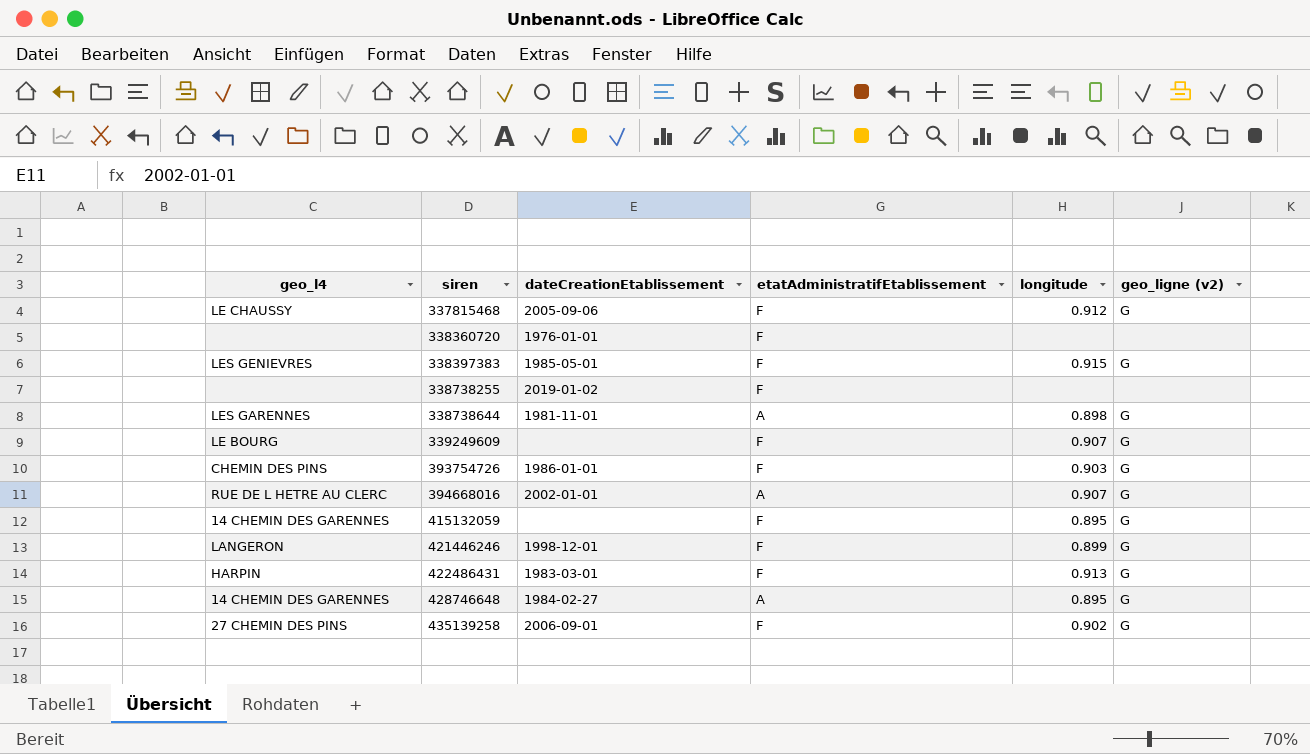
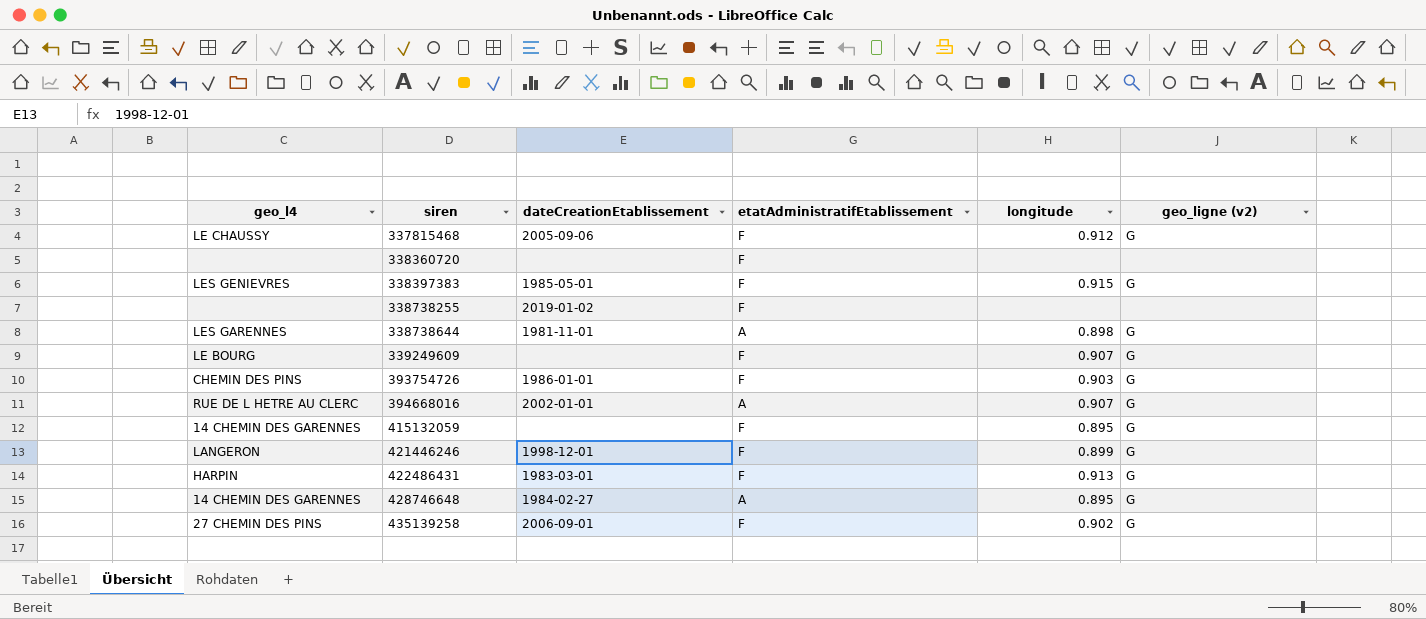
338360720 | dateCreationEtablissement: 1976-01-01 -> none

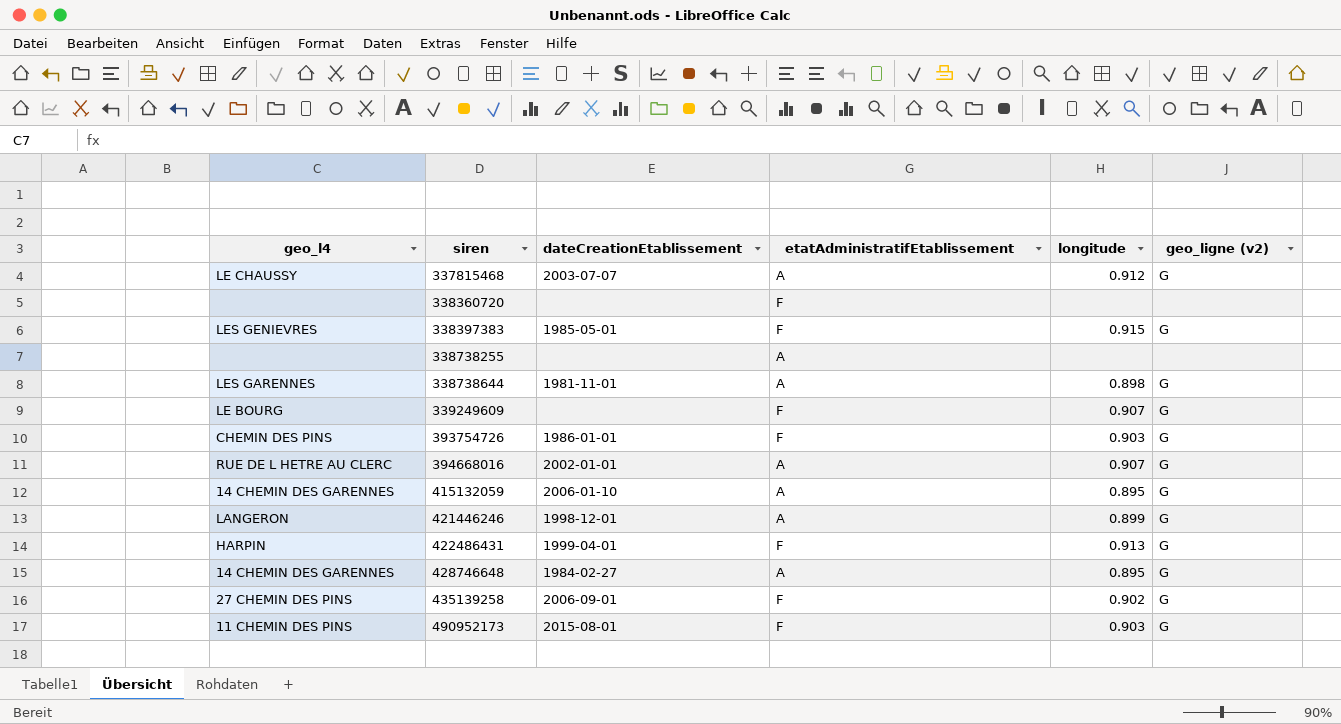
337815468 | dateCreationEtablissement: 2005-09-06 -> 2003-07-07
337815468 | etatAdministratifEtablissement: F -> A
338738255 | dateCreationEtablissement: 2019-01-02 -> none
338738255 | etatAdministratifEtablissement: F -> A
415132059 | dateCreationEtablissement: none -> 2006-01-10
415132059 | etatAdministratifEtablissement: F -> A
421446246 | etatAdministratifEtablissement: F -> A
422486431 | dateCreationEtablissement: 1983-03-01 -> 1999-04-01
row 490952173: none -> 11 CHEMIN DES PINS | 2015-08-01 | F | 0.903 | G

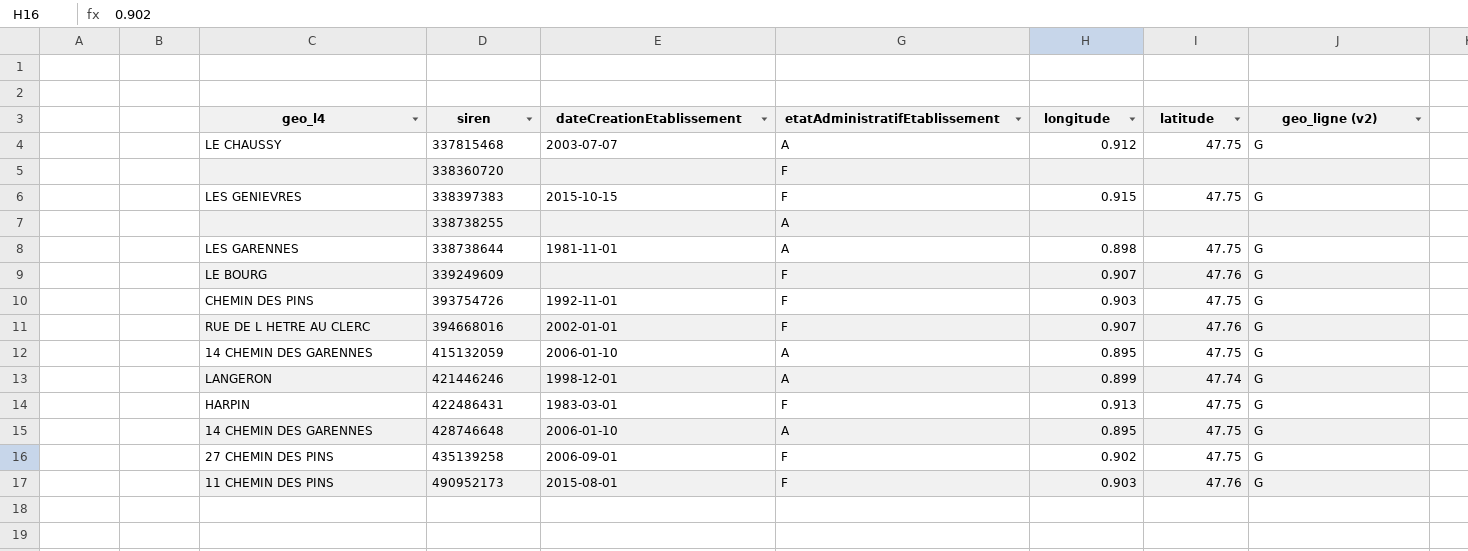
column latitude | position: none -> 6
338397383 | dateCreationEtablissement: 1985-05-01 -> 2015-10-15
393754726 | dateCreationEtablissement: 1986-01-01 -> 1992-11-01
394668016 | etatAdministratifEtablissement: A -> F
422486431 | dateCreationEtablissement: 1999-04-01 -> 1983-03-01
428746648 | dateCreationEtablissement: 1984-02-27 -> 2006-01-10

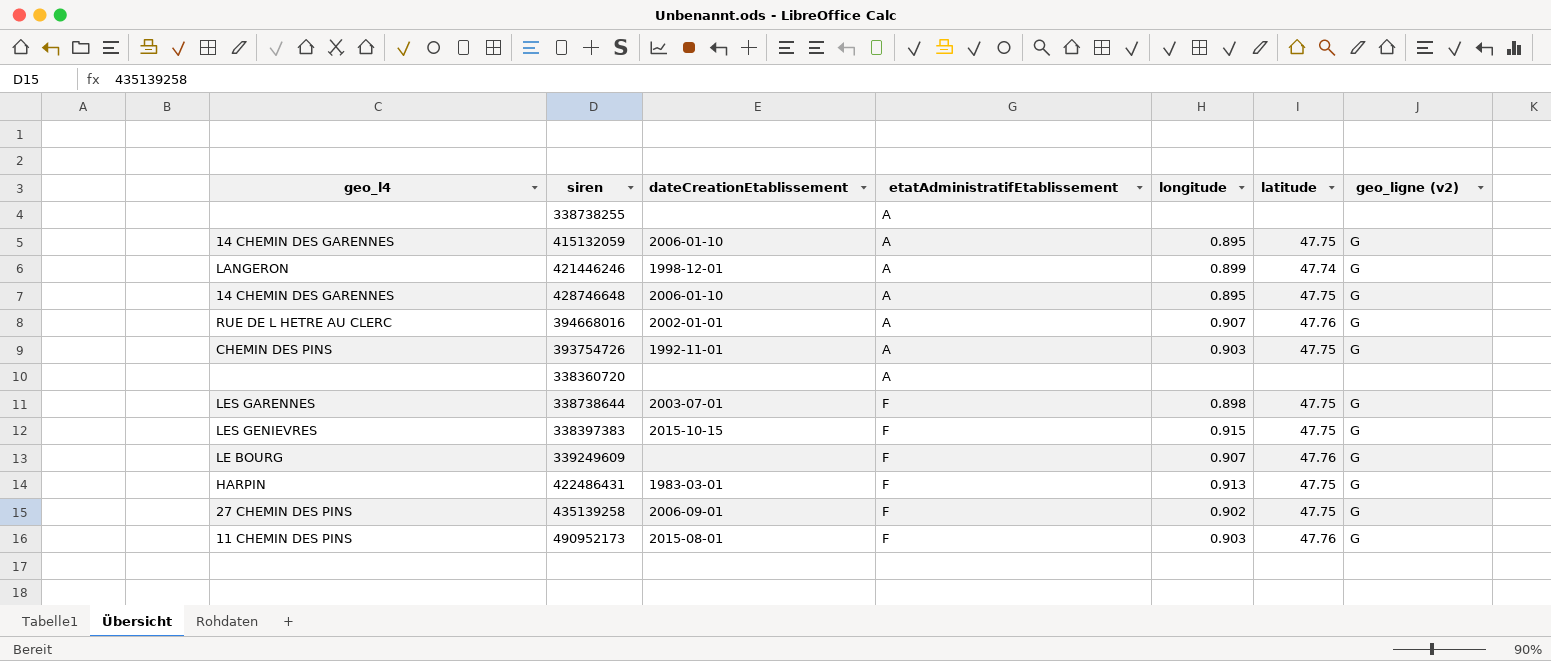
row order: siren ascending -> etatAdministratifEtablissement ascending
row 337815468: LE CHAUSSY | 2003-07-07 | A | 0.912 | 47.75 | G -> none
394668016 | etatAdministratifEtablissement: F -> A
393754726 | etatAdministratifEtablissement: F -> A
338360720 | etatAdministratifEtablissement: F -> A
338738644 | dateCreationEtablissement: 1981-11-01 -> 2003-07-01
338738644 | etatAdministratifEtablissement: A -> F

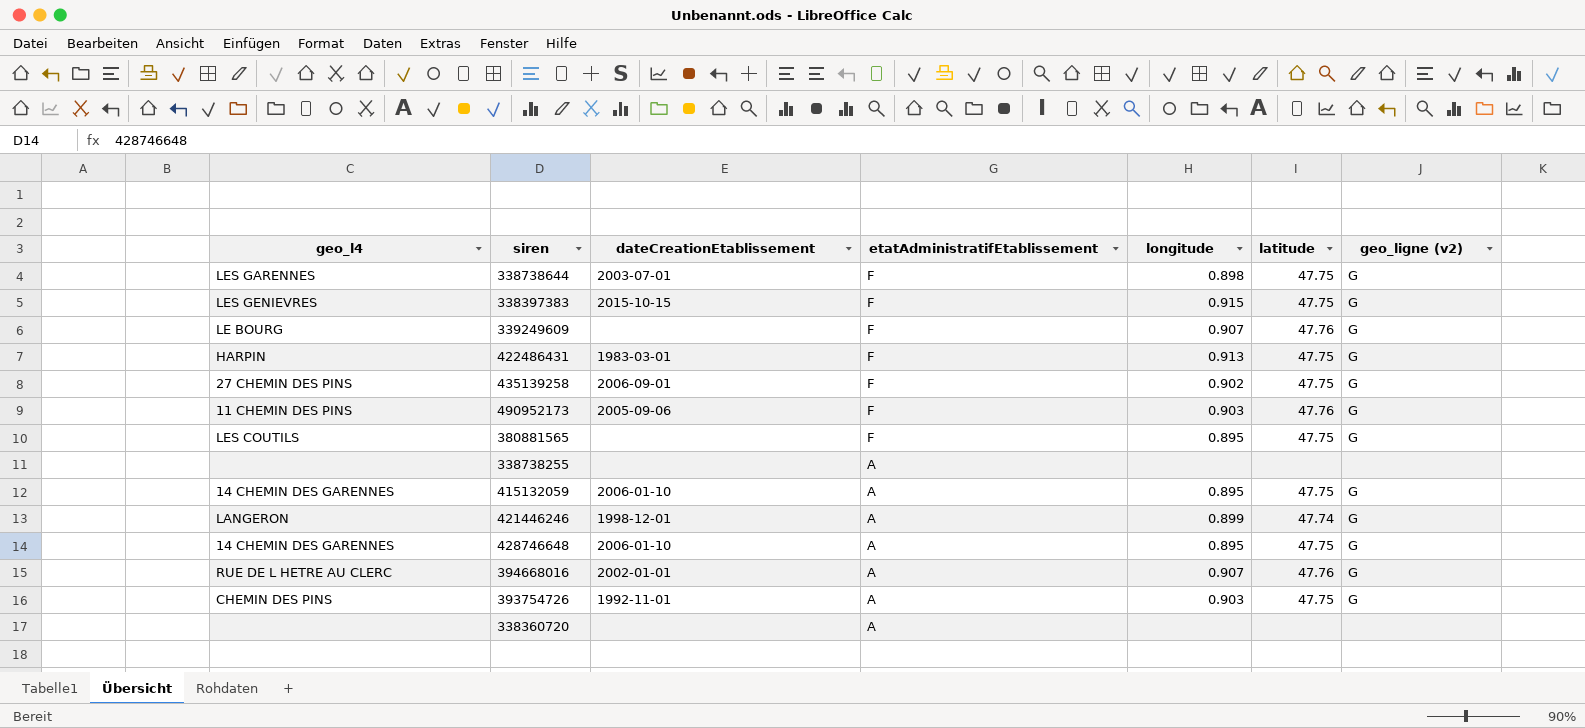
row order: etatAdministratifEtablissement ascending -> etatAdministratifEtablissement descending
490952173 | dateCreationEtablissement: 2015-08-01 -> 2005-09-06
row 380881565: none -> LES COUTILS | none | F | 0.895 | 47.75 | G

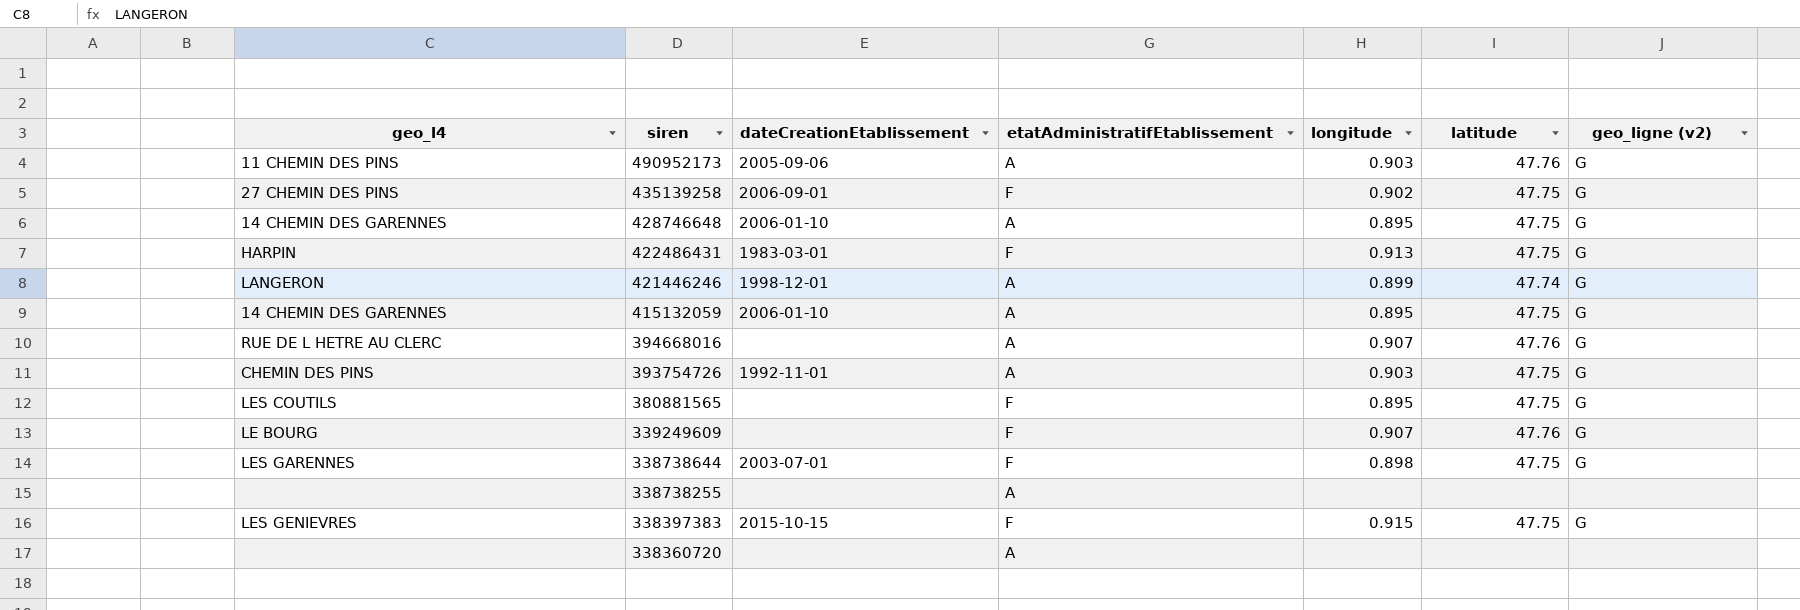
row order: etatAdministratifEtablissement descending -> siren descending
490952173 | etatAdministratifEtablissement: F -> A
394668016 | dateCreationEtablissement: 2002-01-01 -> none

